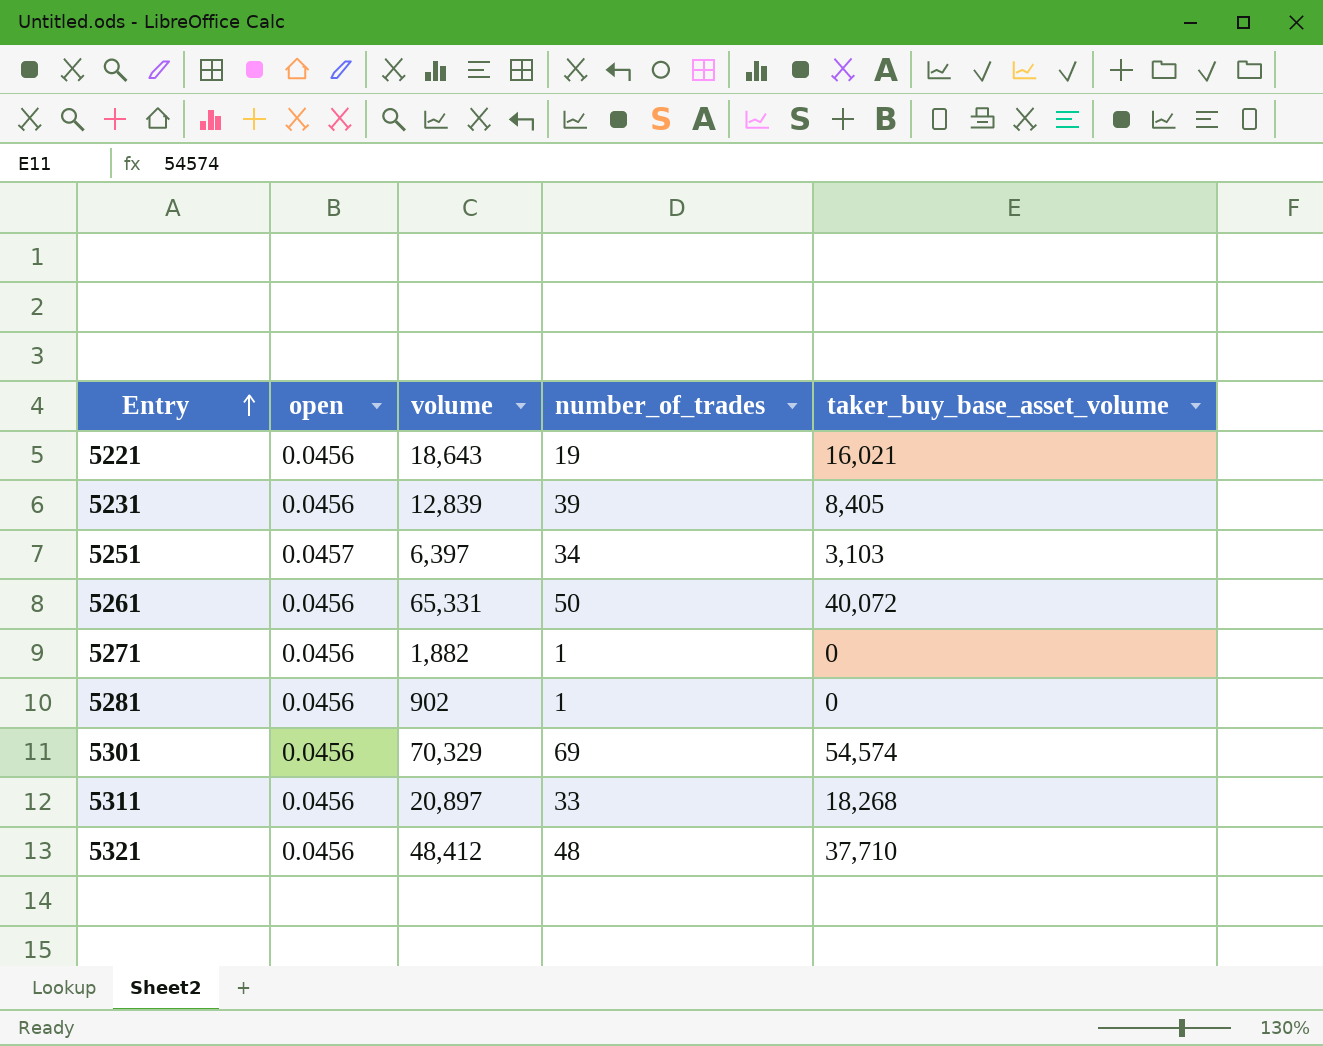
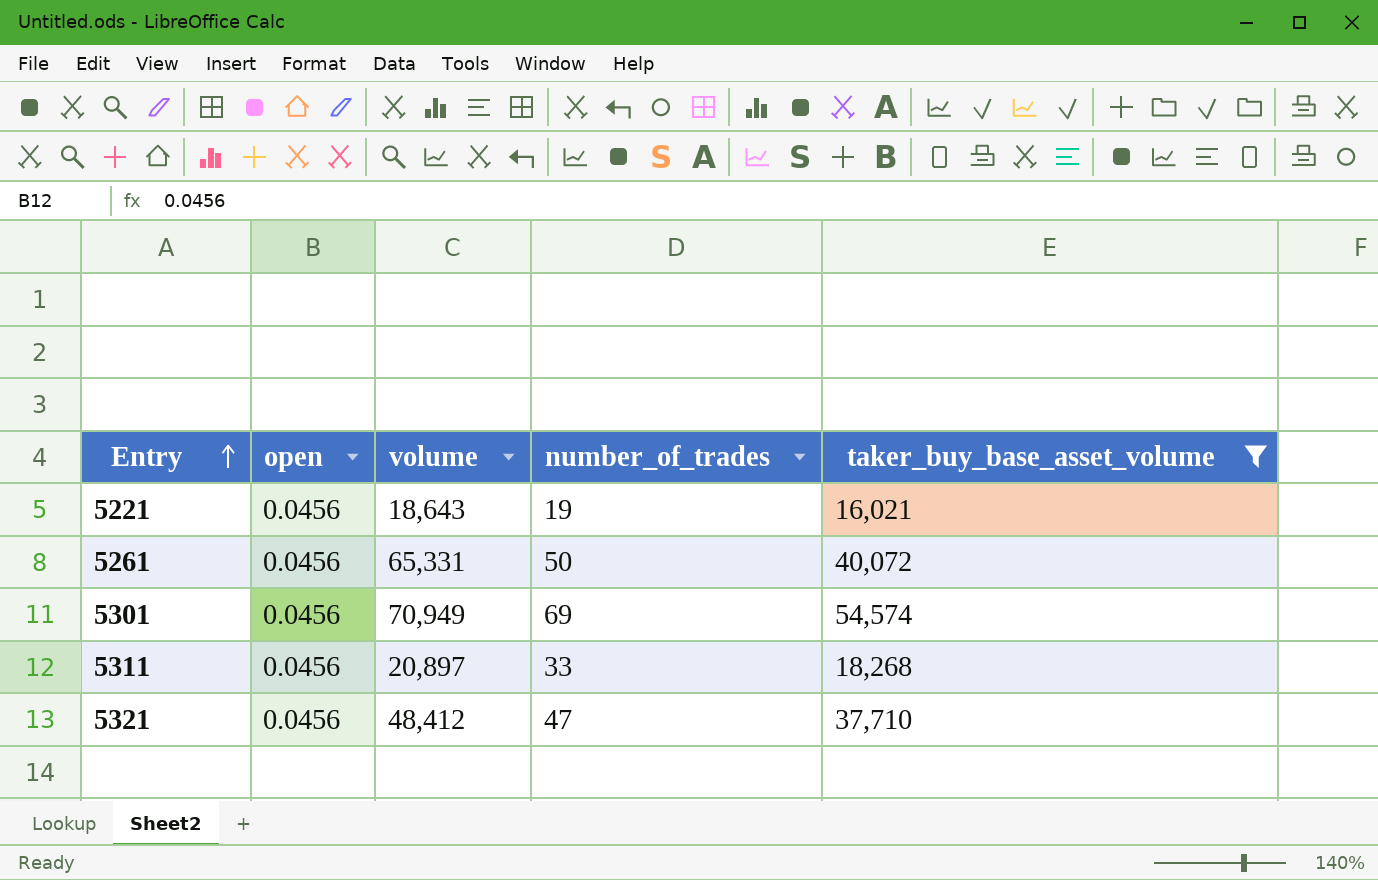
filter: none -> taker_buy_base_asset_volume >= 16,021
5301 | volume: 70,329 -> 70,949
5321 | number_of_trades: 48 -> 47

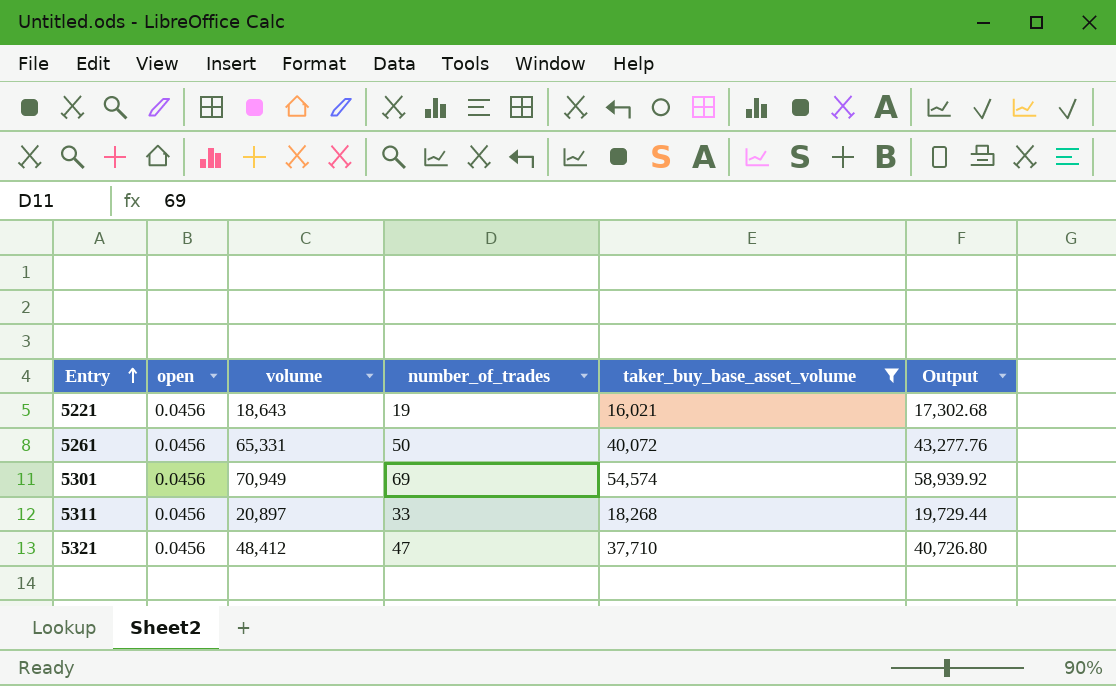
column Output | formula: none -> [taker_buy_base_asset_volume] * 1.08

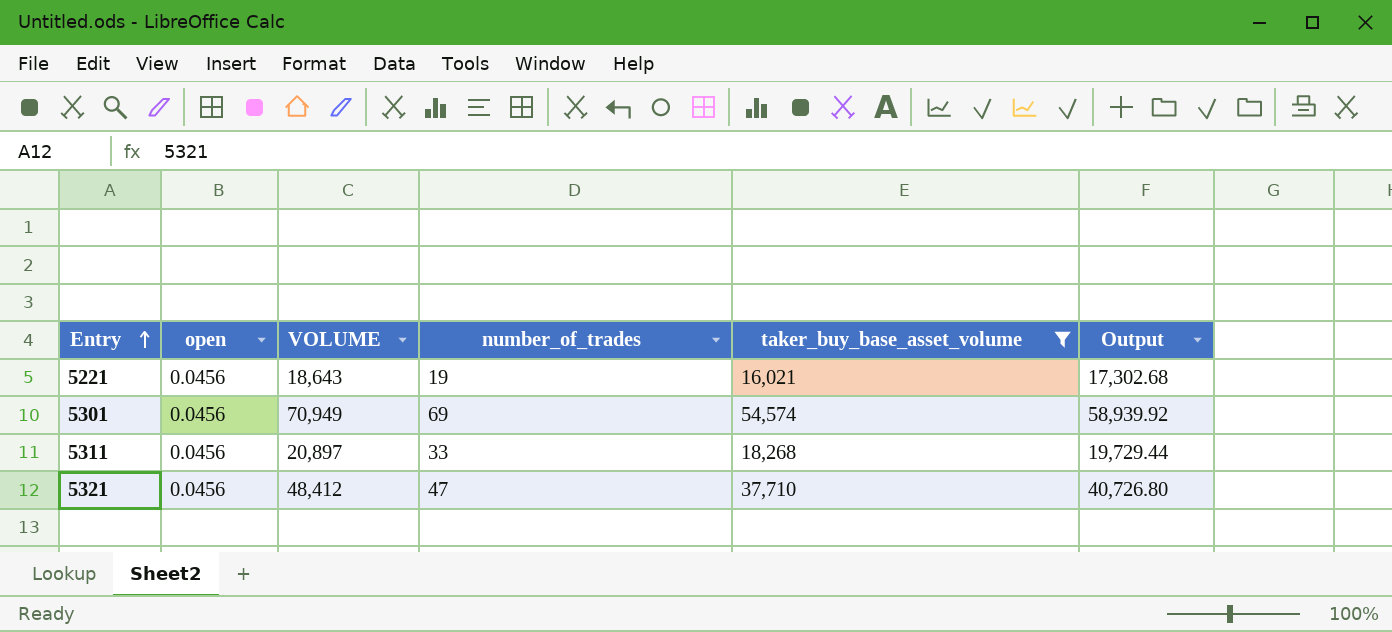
column name: volume -> VOLUME
row 5261: 0.0456 | 65,331 | 50 | 40,072 | 43,277.76 -> none

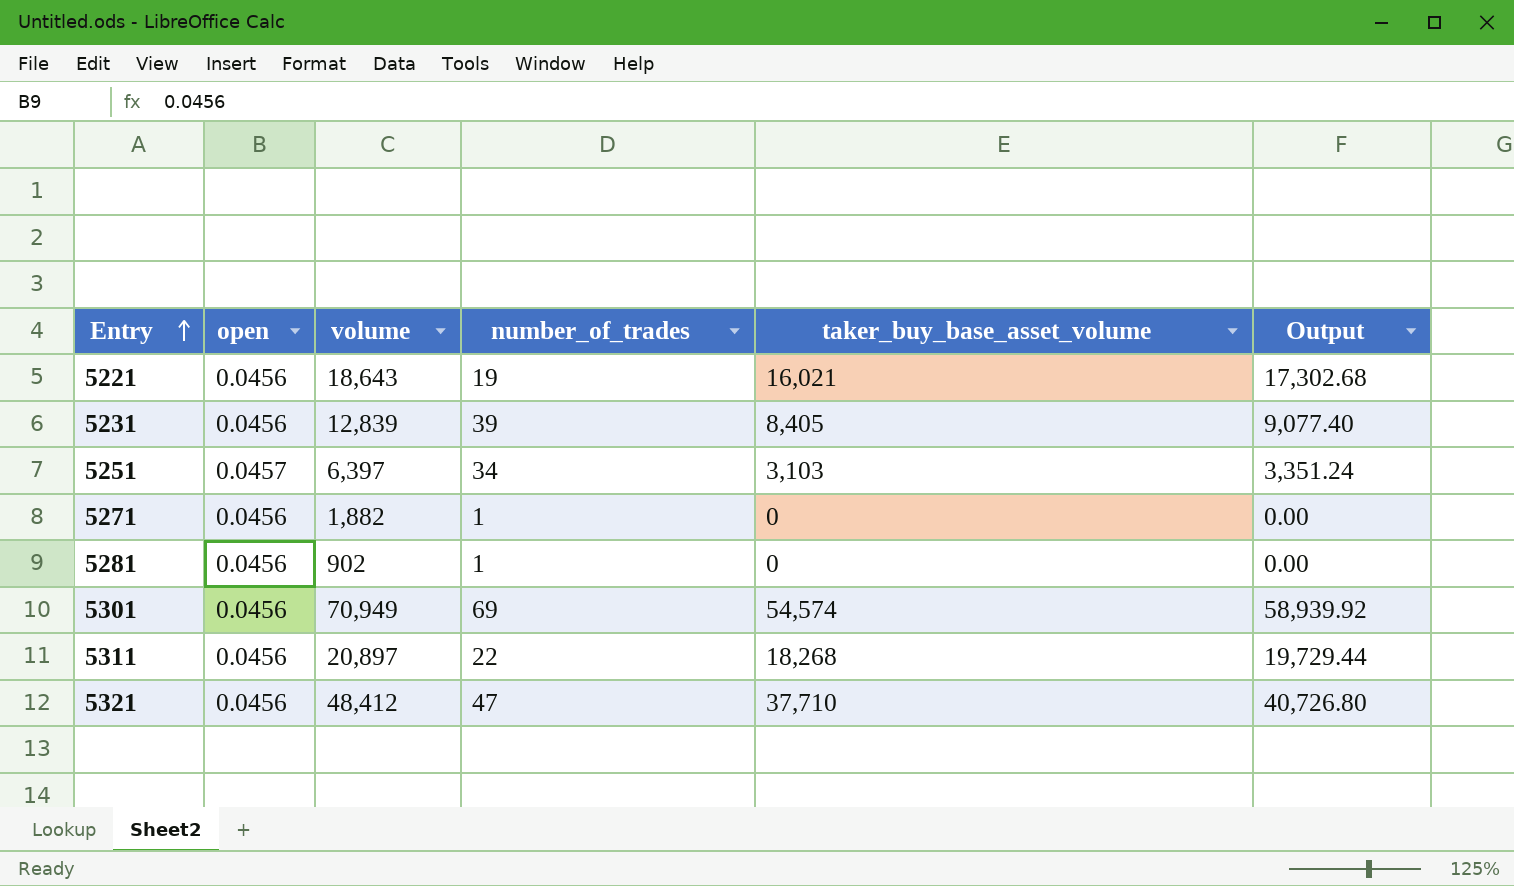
filter: taker_buy_base_asset_volume >= 16,021 -> none
column name: VOLUME -> volume
5311 | number_of_trades: 33 -> 22

